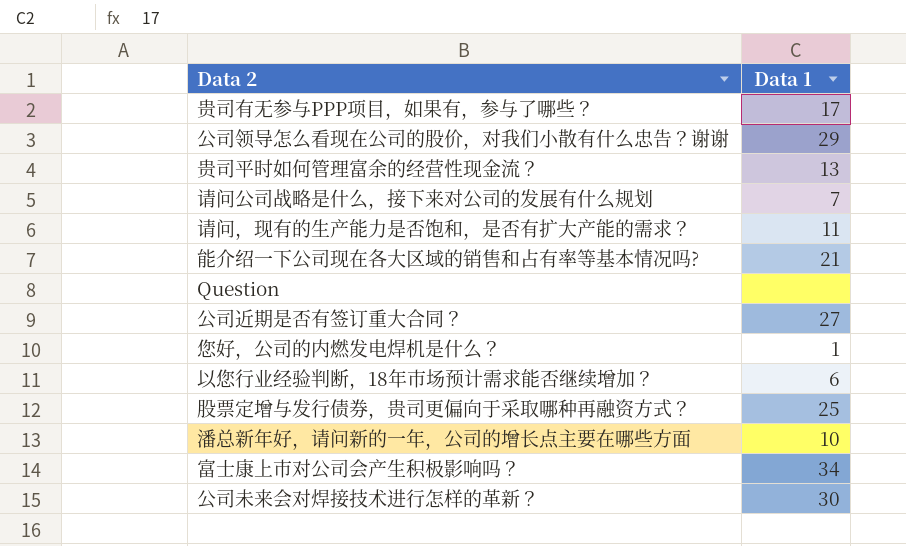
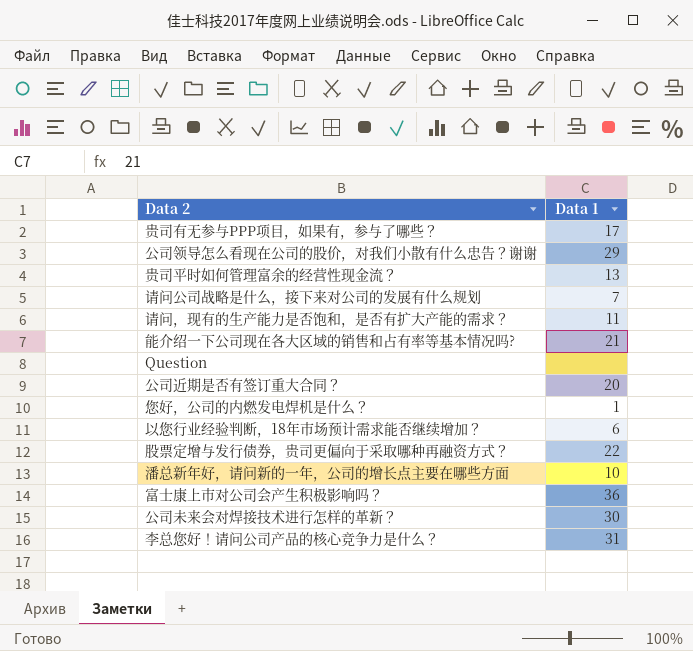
公司近期是否有签订重大合同？ | Data 1: 27 -> 20
股票定增与发行债券，贵司更偏向于采取哪种再融资方式？ | Data 1: 25 -> 22
富士康上市对公司会产生积极影响吗？ | Data 1: 34 -> 36
row 李总您好！请问公司产品的核心竞争力是什么？: none -> 31

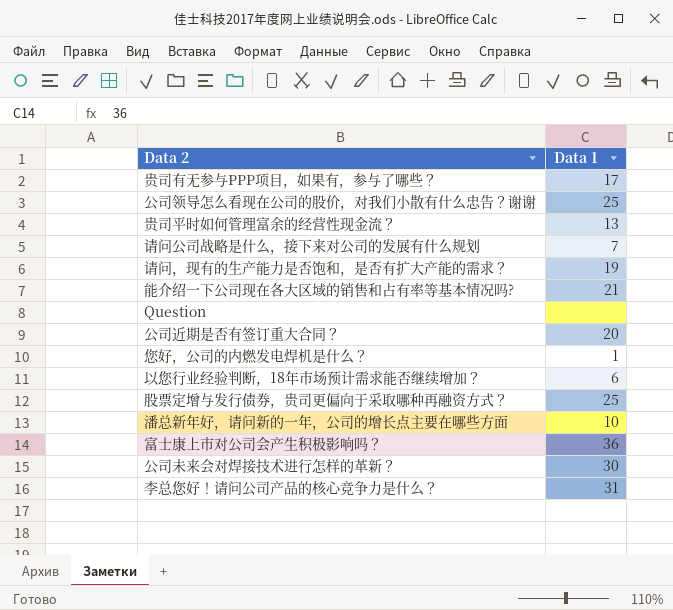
公司领导怎么看现在公司的股价，对我们小散有什么忠告？谢谢 | Data 1: 29 -> 25
请问，现有的生产能力是否饱和，是否有扩大产能的需求？ | Data 1: 11 -> 19
股票定增与发行债券，贵司更偏向于采取哪种再融资方式？ | Data 1: 22 -> 25

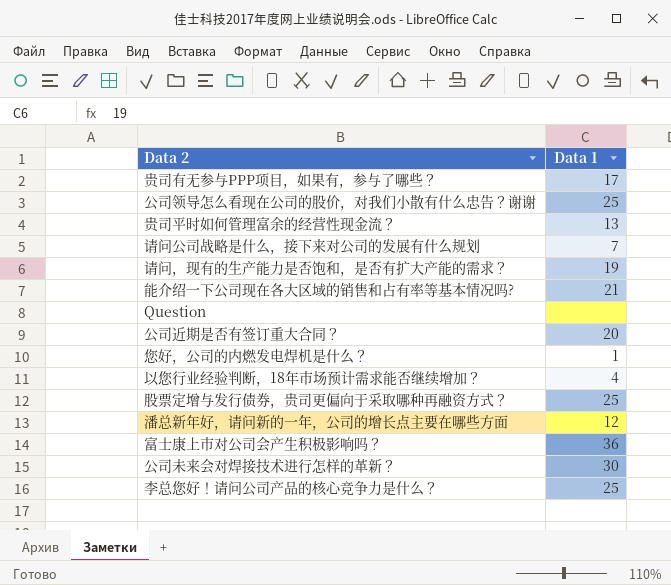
以您行业经验判断，18年市场预计需求能否继续增加？ | Data 1: 6 -> 4
潘总新年好，请问新的一年，公司的增长点主要在哪些方面 | Data 1: 10 -> 12
李总您好！请问公司产品的核心竞争力是什么？ | Data 1: 31 -> 25

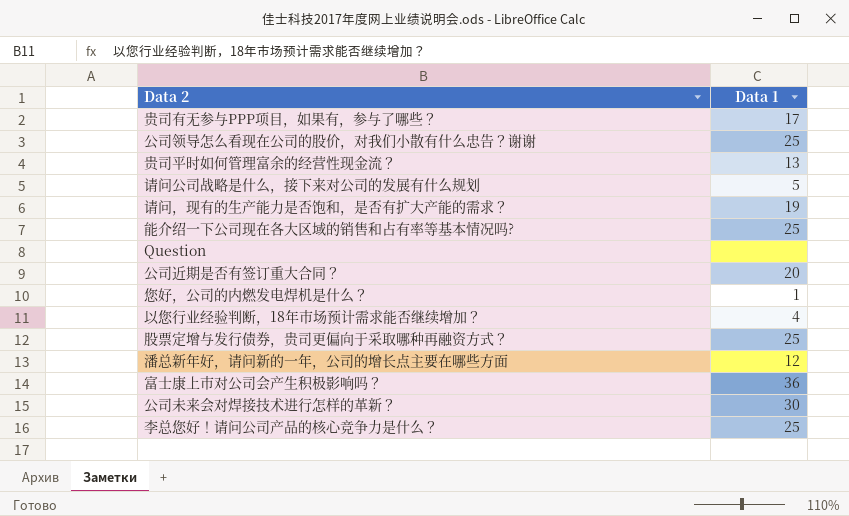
请问公司战略是什么，接下来对公司的发展有什么规划 | Data 1: 7 -> 5
能介绍一下公司现在各大区域的销售和占有率等基本情况吗? | Data 1: 21 -> 25

